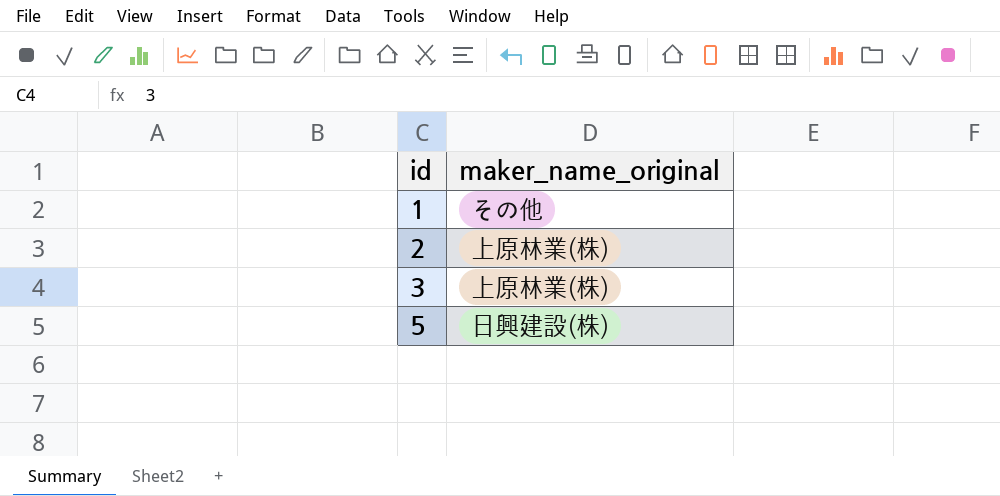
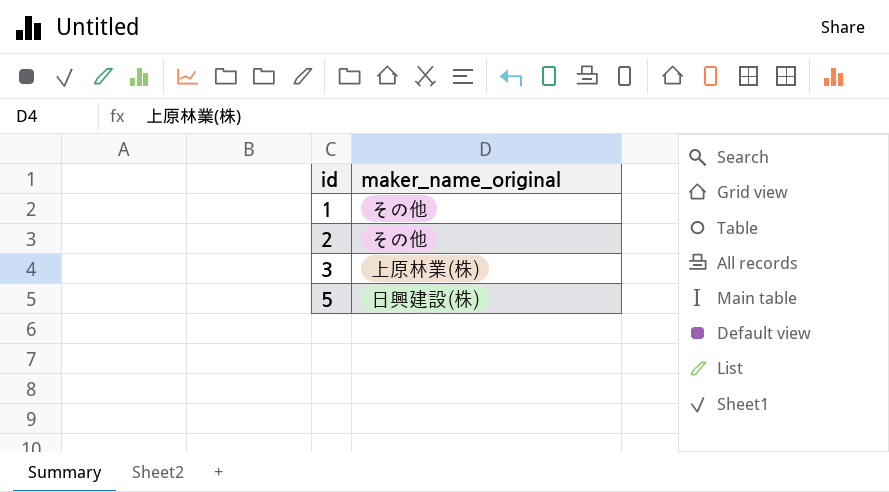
2 | maker_name_original: 上原林業(株) -> その他

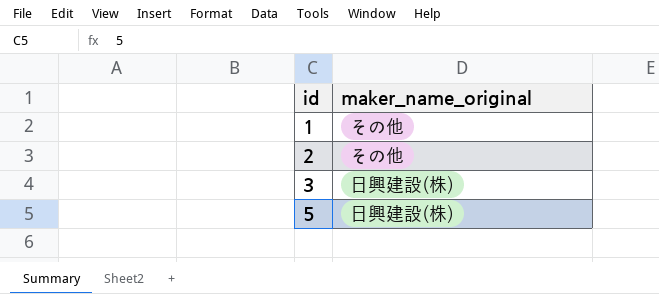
3 | maker_name_original: 上原林業(株) -> 日興建設(株)

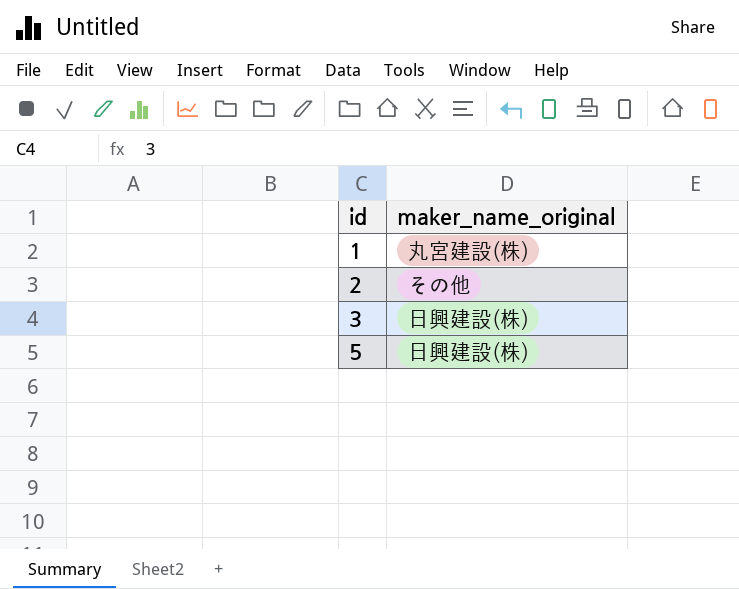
1 | maker_name_original: その他 -> 丸宮建設(株)

